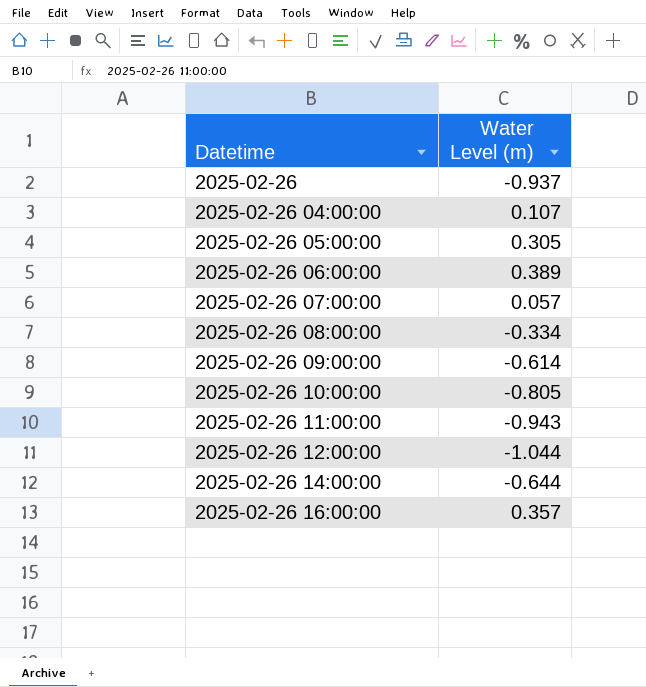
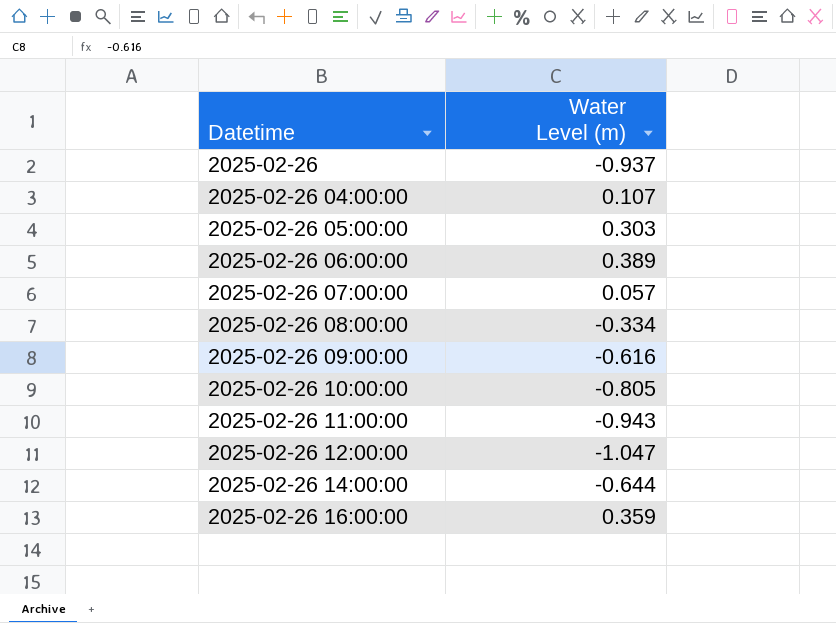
2025-02-26 05:00:00 | Water Level (m): 0.305 -> 0.303
2025-02-26 09:00:00 | Water Level (m): -0.614 -> -0.616
2025-02-26 12:00:00 | Water Level (m): -1.044 -> -1.047
2025-02-26 16:00:00 | Water Level (m): 0.357 -> 0.359

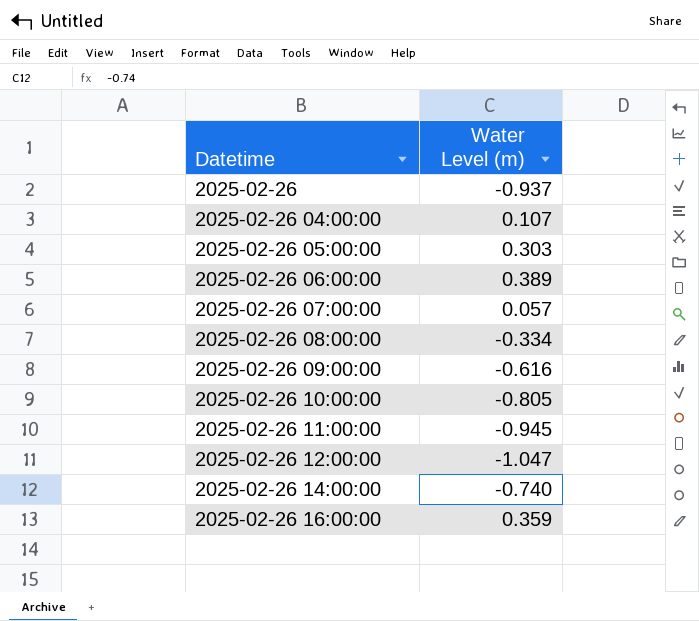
2025-02-26 11:00:00 | Water Level (m): -0.943 -> -0.945
2025-02-26 14:00:00 | Water Level (m): -0.644 -> -0.740

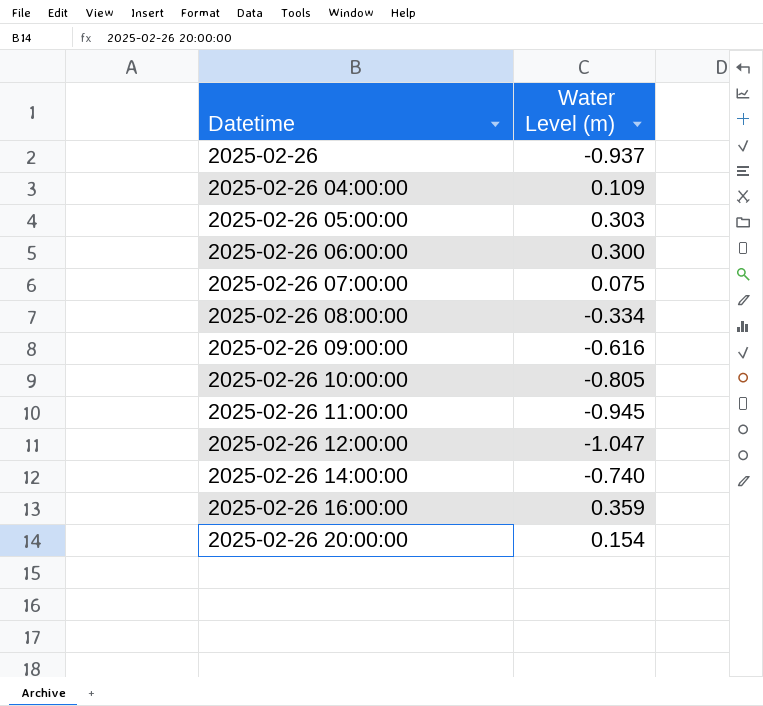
2025-02-26 04:00:00 | Water Level (m): 0.107 -> 0.109
2025-02-26 06:00:00 | Water Level (m): 0.389 -> 0.300
2025-02-26 07:00:00 | Water Level (m): 0.057 -> 0.075
row 2025-02-26 20:00:00: none -> 0.154

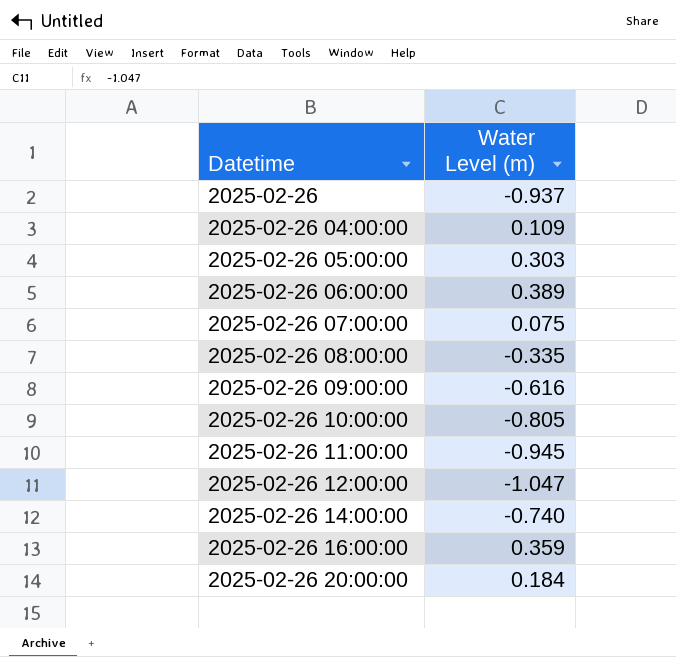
2025-02-26 06:00:00 | Water Level (m): 0.300 -> 0.389
2025-02-26 08:00:00 | Water Level (m): -0.334 -> -0.335
2025-02-26 20:00:00 | Water Level (m): 0.154 -> 0.184

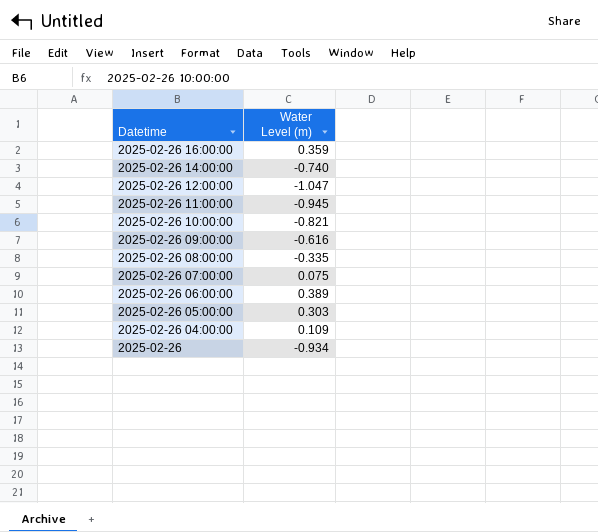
row order: Datetime ascending -> Datetime descending
row 2025-02-26 20:00:00: 0.184 -> none
2025-02-26 10:00:00 | Water Level (m): -0.805 -> -0.821
2025-02-26 | Water Level (m): -0.937 -> -0.934

